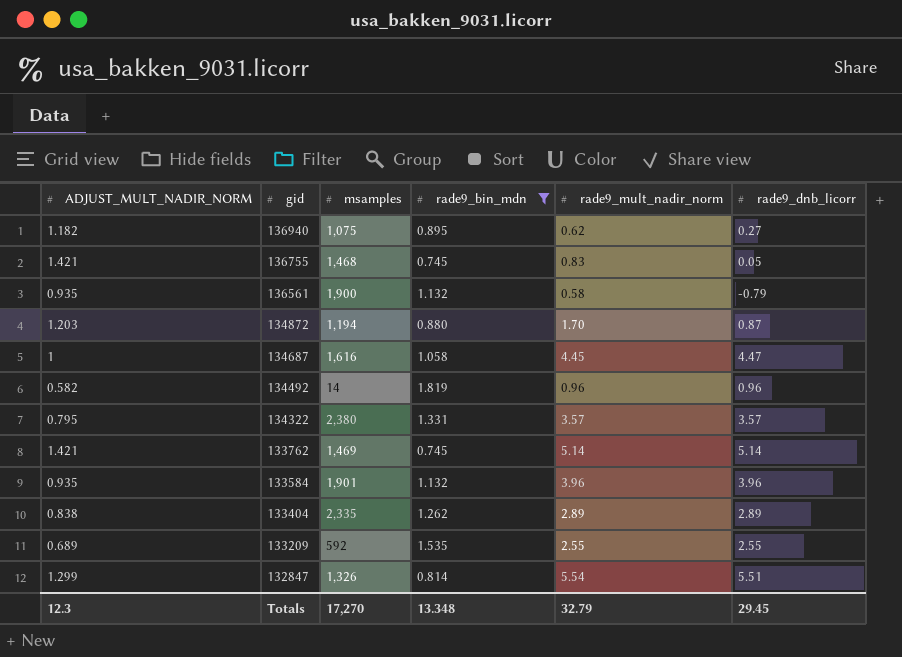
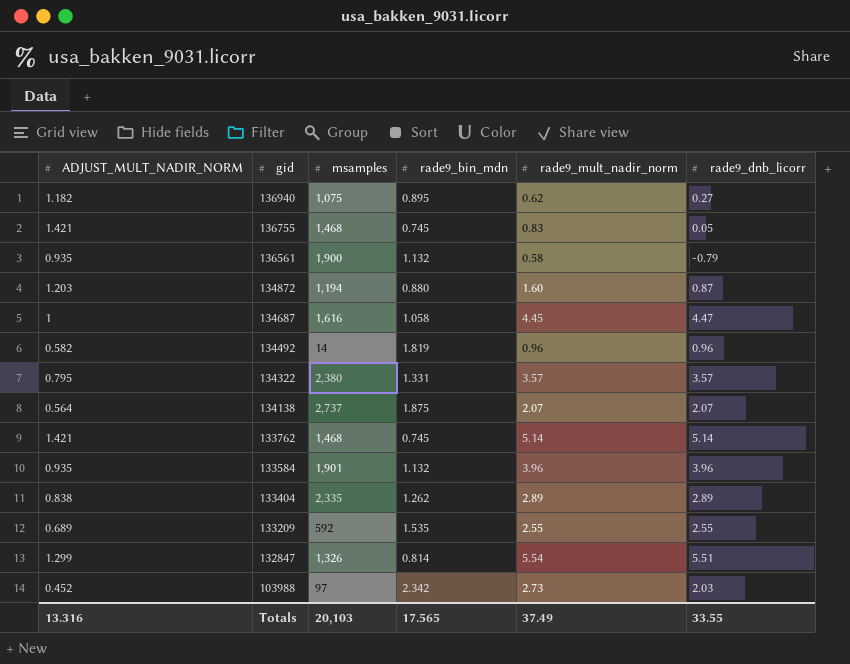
filter: rade9_bin_mdn <= 1.819 -> none
134872 | rade9_mult_nadir_norm: 1.70 -> 1.60
133762 | msamples: 1,469 -> 1,468
Totals | ADJUST_MULT_NADIR_NORM: 12.3 -> 13.316
Totals | msamples: 17,270 -> 20,103
Totals | rade9_bin_mdn: 13.348 -> 17.565
Totals | rade9_mult_nadir_norm: 32.79 -> 37.49
Totals | rade9_dnb_licorr: 29.45 -> 33.55

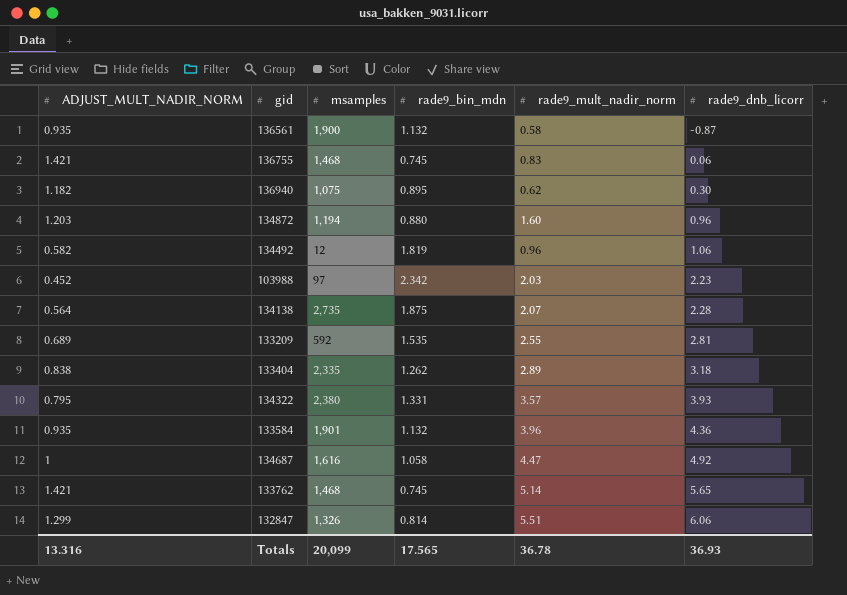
row order: gid descending -> rade9_dnb_licorr ascending
136561 | rade9_dnb_licorr: -0.79 -> -0.87
136755 | rade9_dnb_licorr: 0.05 -> 0.06
136940 | rade9_dnb_licorr: 0.27 -> 0.30
134872 | rade9_dnb_licorr: 0.87 -> 0.96
134492 | msamples: 14 -> 12
134492 | rade9_dnb_licorr: 0.96 -> 1.06
103988 | rade9_mult_nadir_norm: 2.73 -> 2.03
103988 | rade9_dnb_licorr: 2.03 -> 2.23
134138 | msamples: 2,737 -> 2,735
134138 | rade9_dnb_licorr: 2.07 -> 2.28
133209 | rade9_dnb_licorr: 2.55 -> 2.81
133404 | rade9_dnb_licorr: 2.89 -> 3.18
134322 | rade9_dnb_licorr: 3.57 -> 3.93
133584 | rade9_dnb_licorr: 3.96 -> 4.36
134687 | rade9_mult_nadir_norm: 4.45 -> 4.47
134687 | rade9_dnb_licorr: 4.47 -> 4.92
133762 | rade9_dnb_licorr: 5.14 -> 5.65
132847 | rade9_mult_nadir_norm: 5.54 -> 5.51
132847 | rade9_dnb_licorr: 5.51 -> 6.06
Totals | msamples: 20,103 -> 20,099
Totals | rade9_mult_nadir_norm: 37.49 -> 36.78
Totals | rade9_dnb_licorr: 33.55 -> 36.93

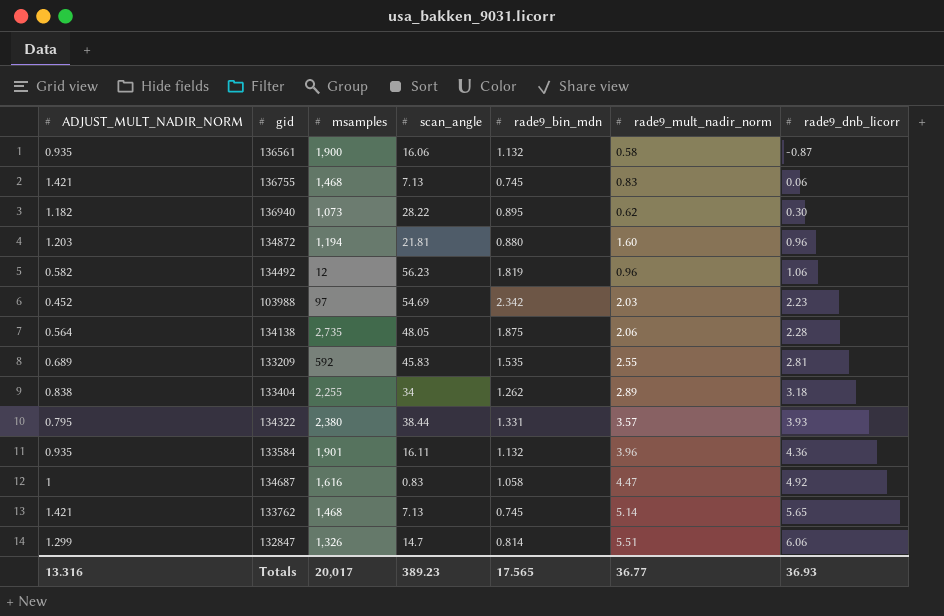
column scan_angle | position: none -> 4
136940 | msamples: 1,075 -> 1,073
134138 | rade9_mult_nadir_norm: 2.07 -> 2.06
133404 | msamples: 2,335 -> 2,255
Totals | msamples: 20,099 -> 20,017
Totals | rade9_mult_nadir_norm: 36.78 -> 36.77

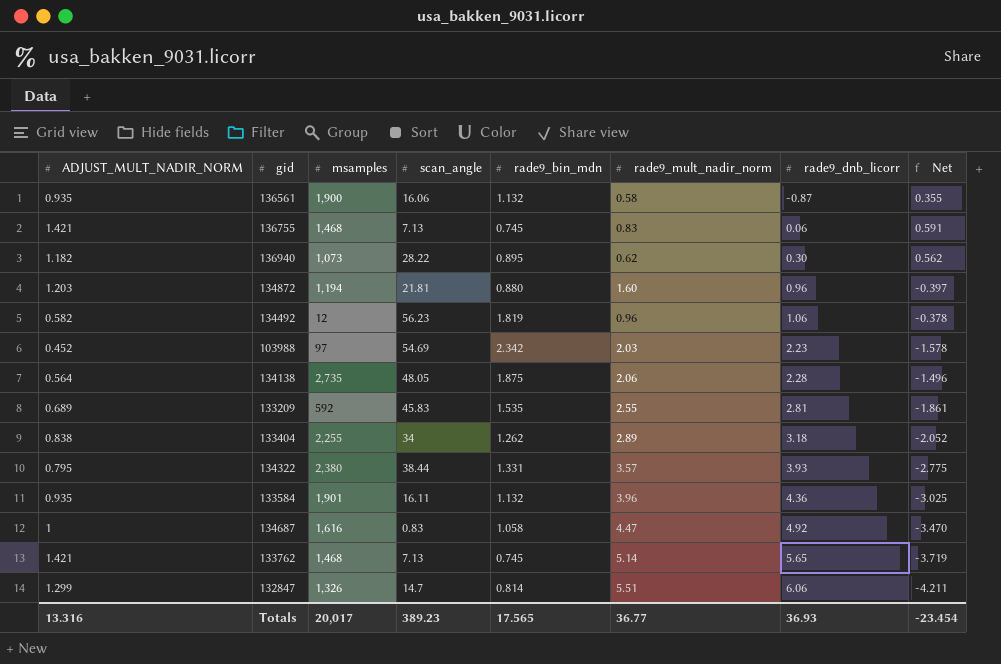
column Net | formula: none -> [ADJUST_MULT_NADIR_NORM] - [rade9_mult_nadir_norm]

